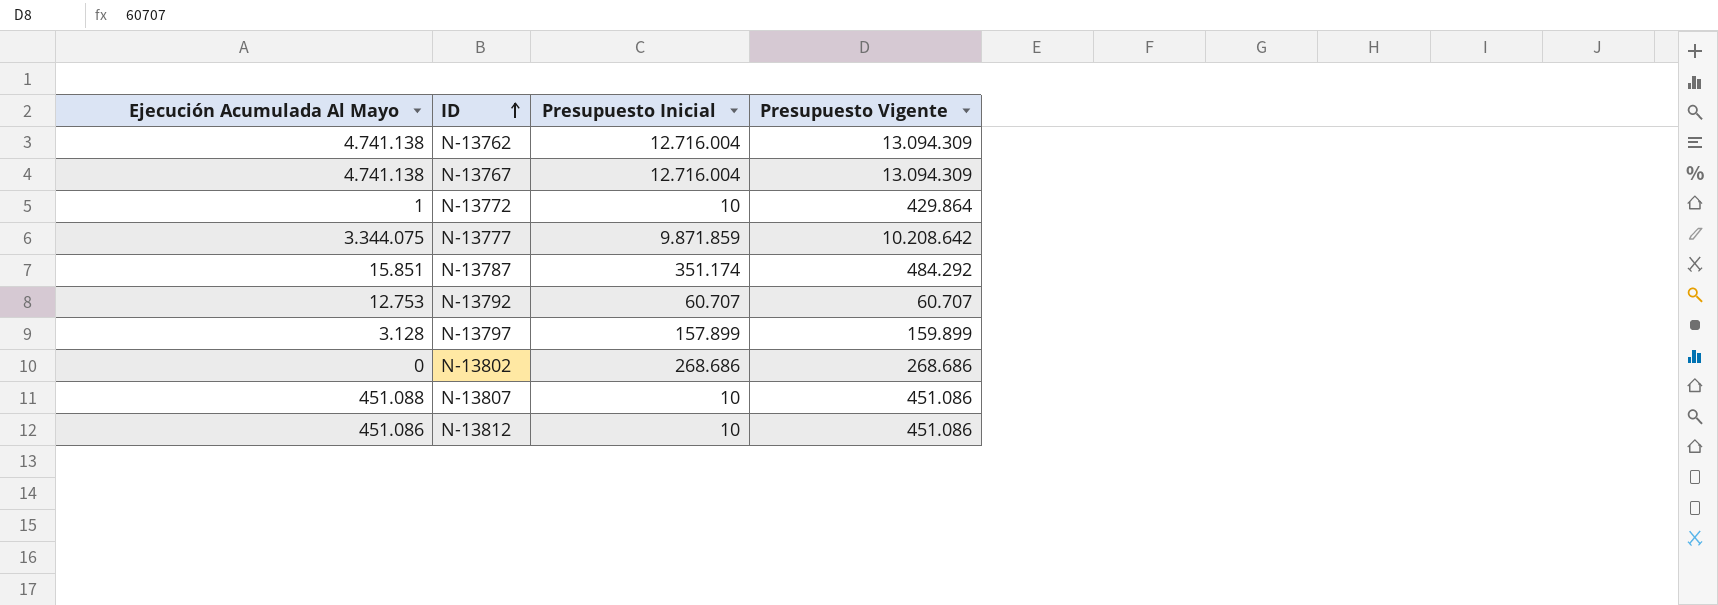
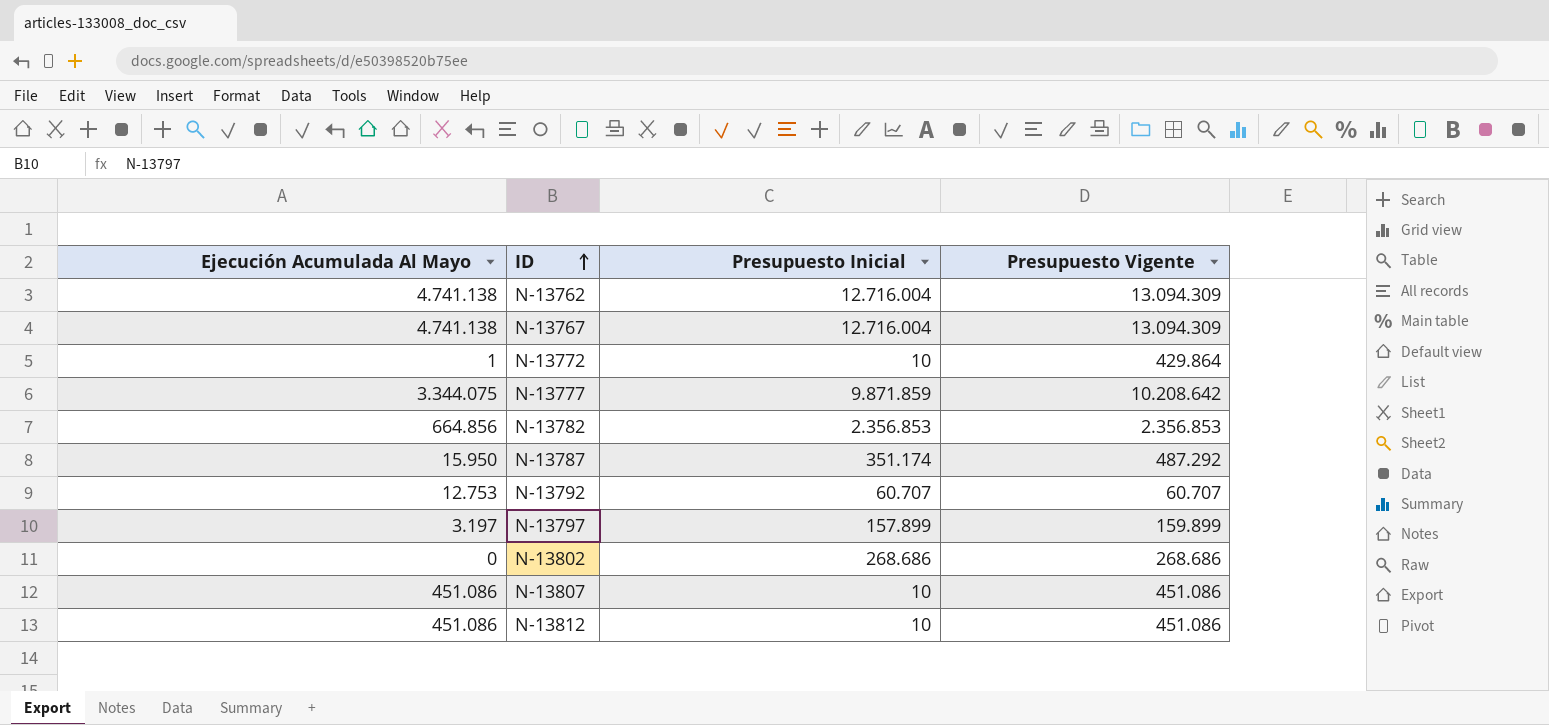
row N-13782: none -> 664.856 | 2.356.853 | 2.356.853
N-13787 | Ejecución Acumulada Al Mayo: 15.851 -> 15.950
N-13787 | Presupuesto Vigente: 484.292 -> 487.292
N-13797 | Ejecución Acumulada Al Mayo: 3.128 -> 3.197
N-13807 | Ejecución Acumulada Al Mayo: 451.088 -> 451.086

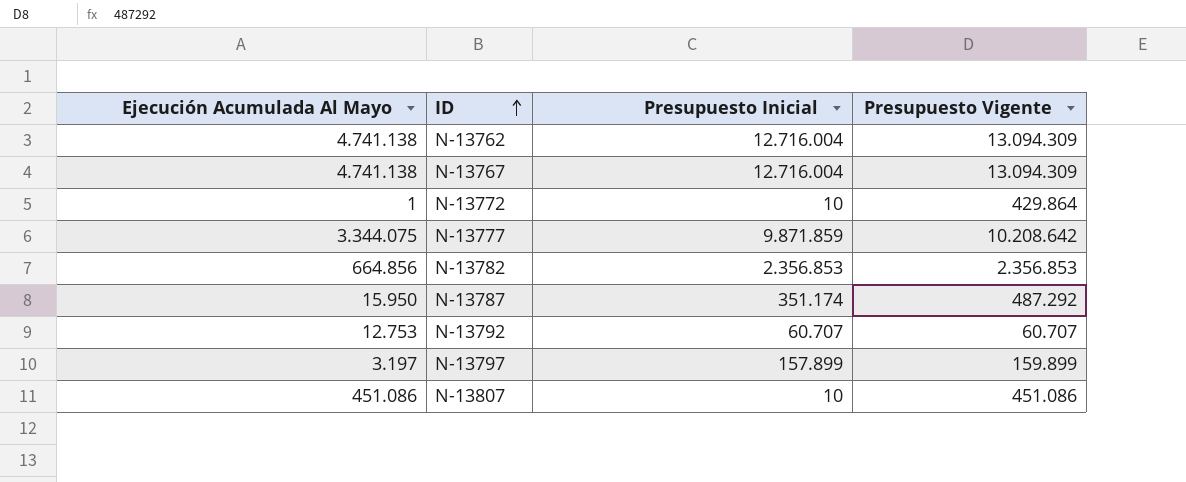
row N-13802: 0 | 268.686 | 268.686 -> none
row N-13812: 451.086 | 10 | 451.086 -> none

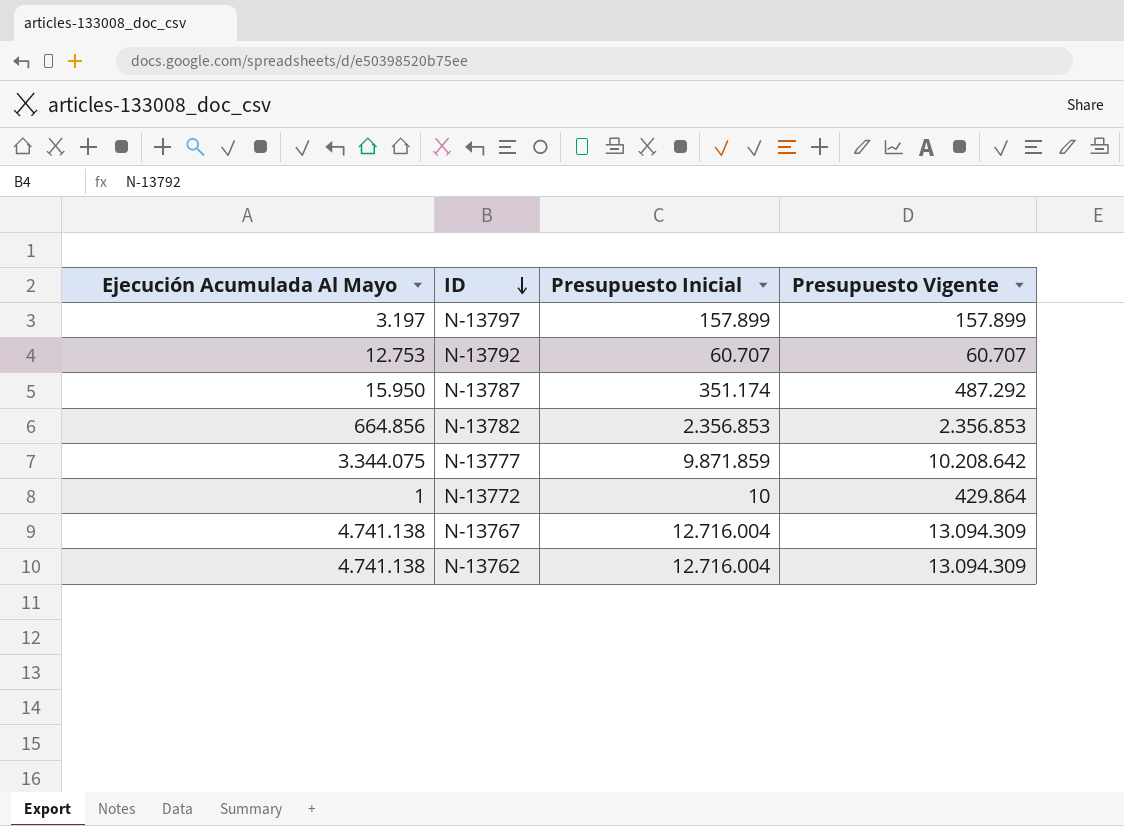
row order: ID ascending -> ID descending
row N-13807: 451.086 | 10 | 451.086 -> none
N-13797 | Presupuesto Vigente: 159.899 -> 157.899

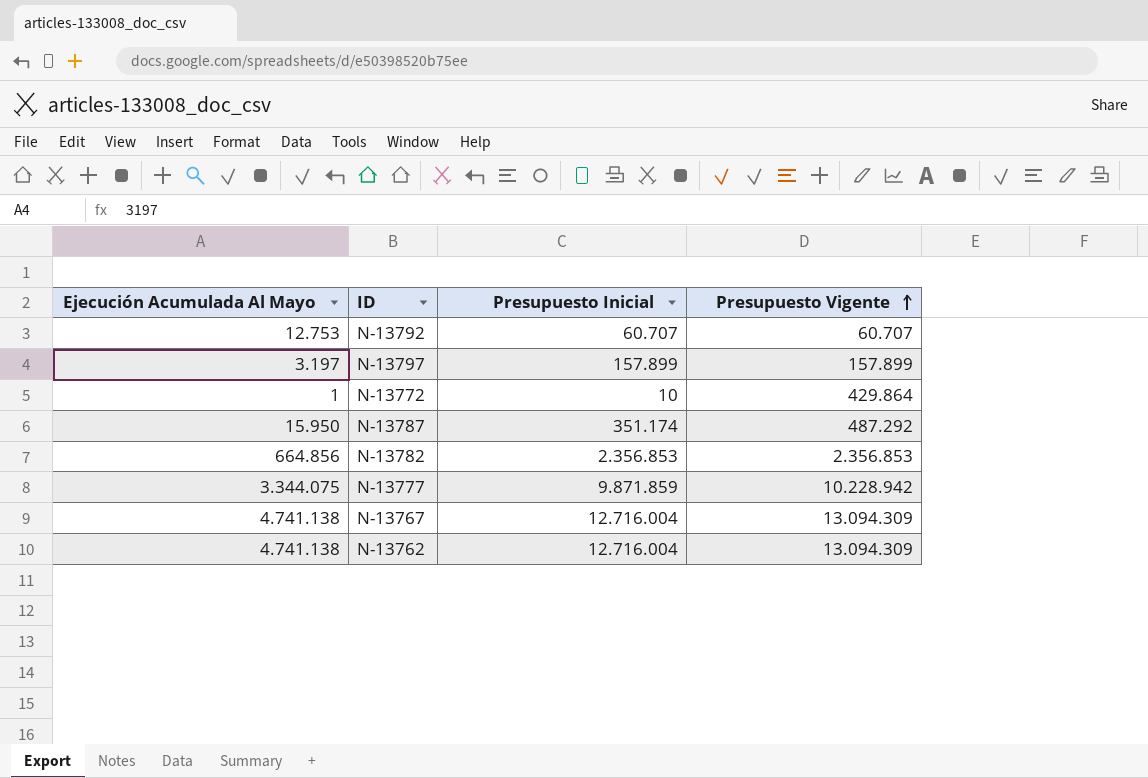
row order: ID descending -> Presupuesto Vigente ascending
N-13777 | Presupuesto Vigente: 10.208.642 -> 10.228.942

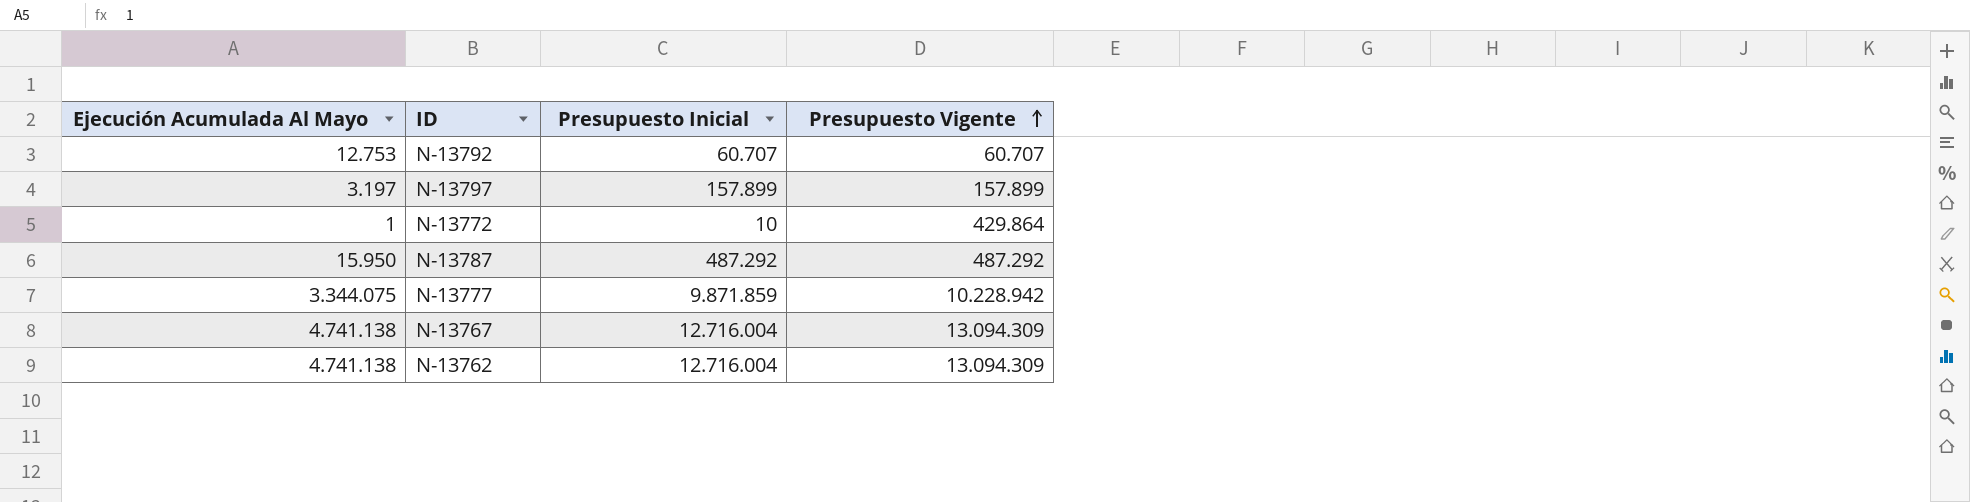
row N-13782: 664.856 | 2.356.853 | 2.356.853 -> none
N-13787 | Presupuesto Inicial: 351.174 -> 487.292

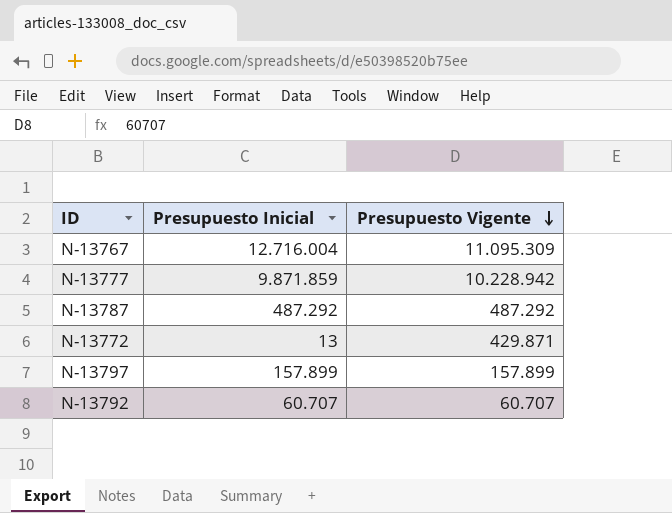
row order: Presupuesto Vigente ascending -> Presupuesto Vigente descending
column Ejecución Acumulada Al Mayo | position: 1 -> none
row N-13762: 4.741.138 | 12.716.004 | 13.094.309 -> none
N-13767 | Presupuesto Vigente: 13.094.309 -> 11.095.309
N-13772 | Presupuesto Inicial: 10 -> 13
N-13772 | Presupuesto Vigente: 429.864 -> 429.871

